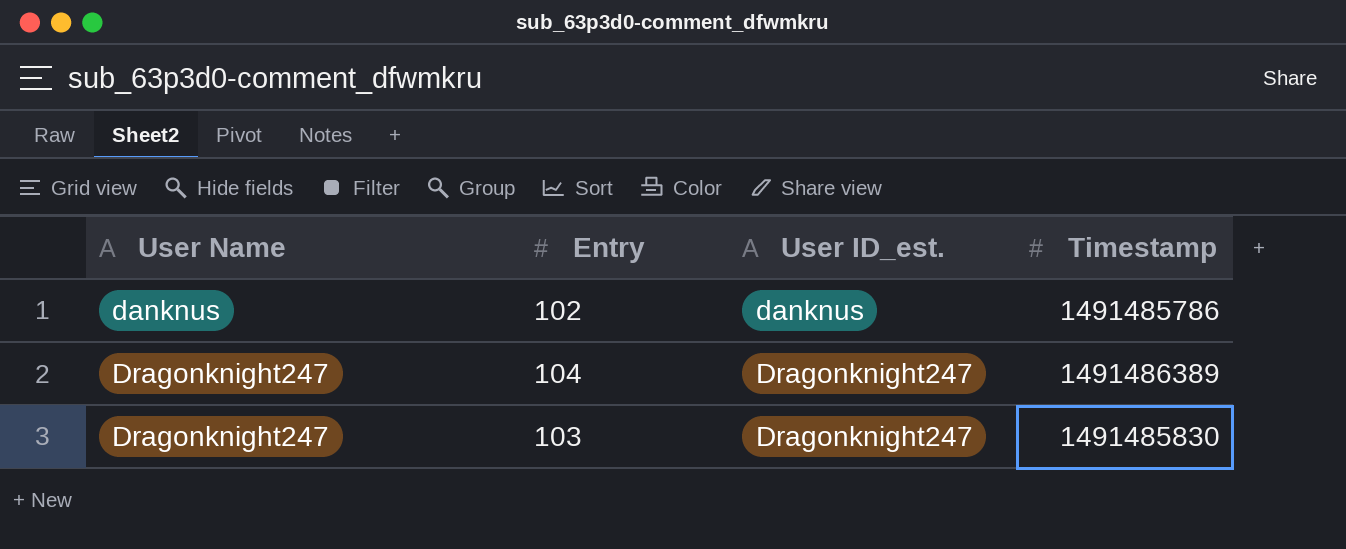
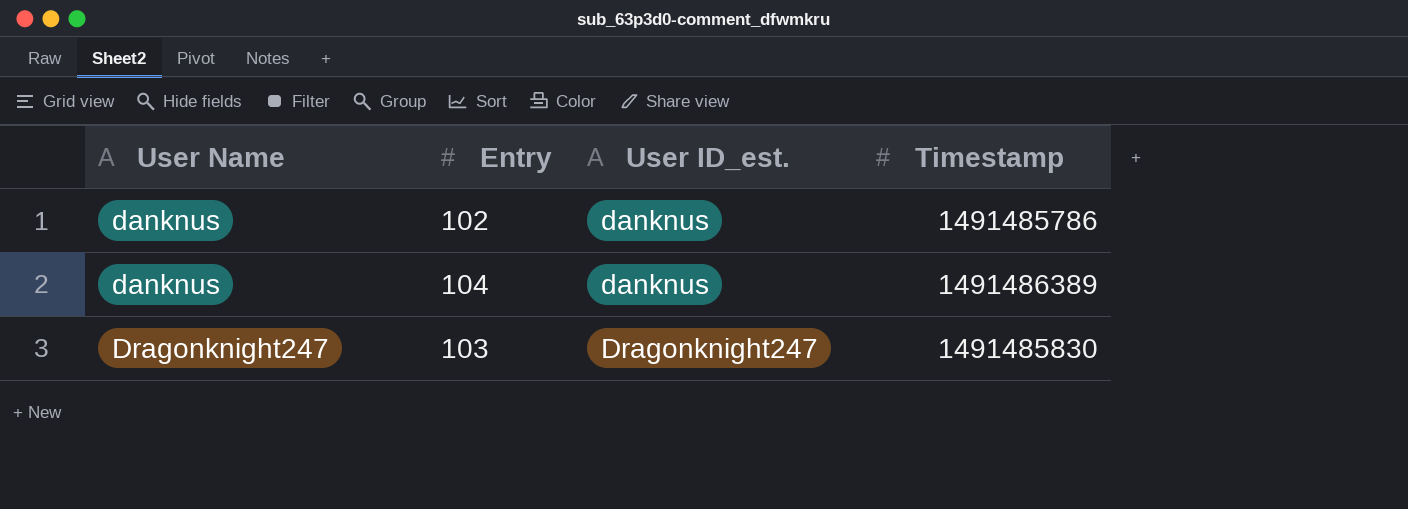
104 | User Name: Dragonknight247 -> danknus
104 | User ID_est.: Dragonknight247 -> danknus

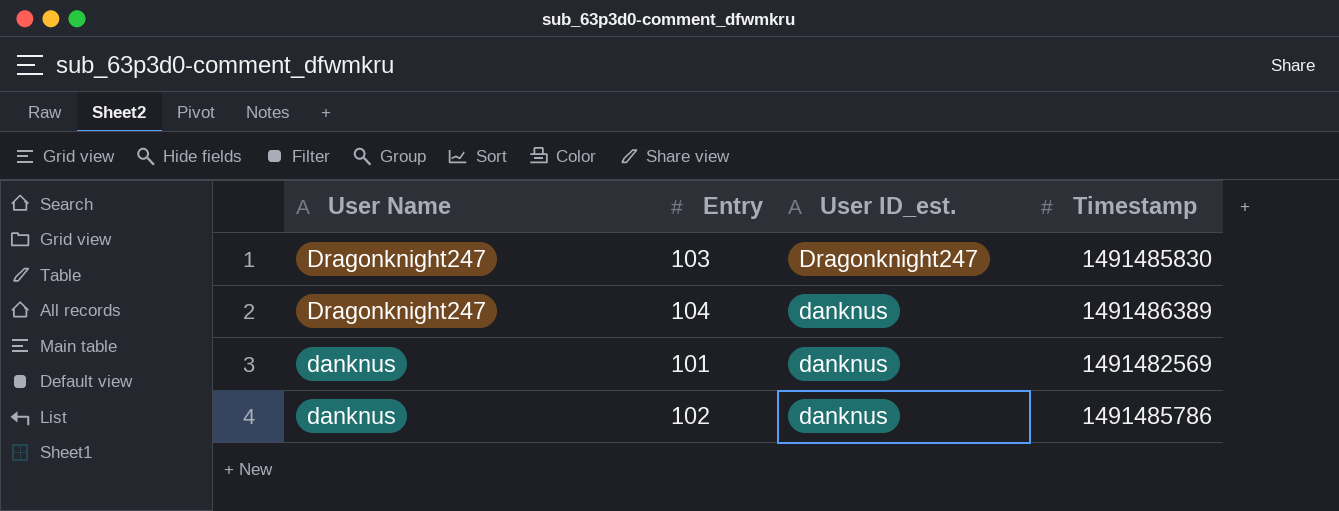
row order: User Name ascending -> User Name descending
104 | User Name: danknus -> Dragonknight247
row 101: none -> danknus | danknus | 1491482569

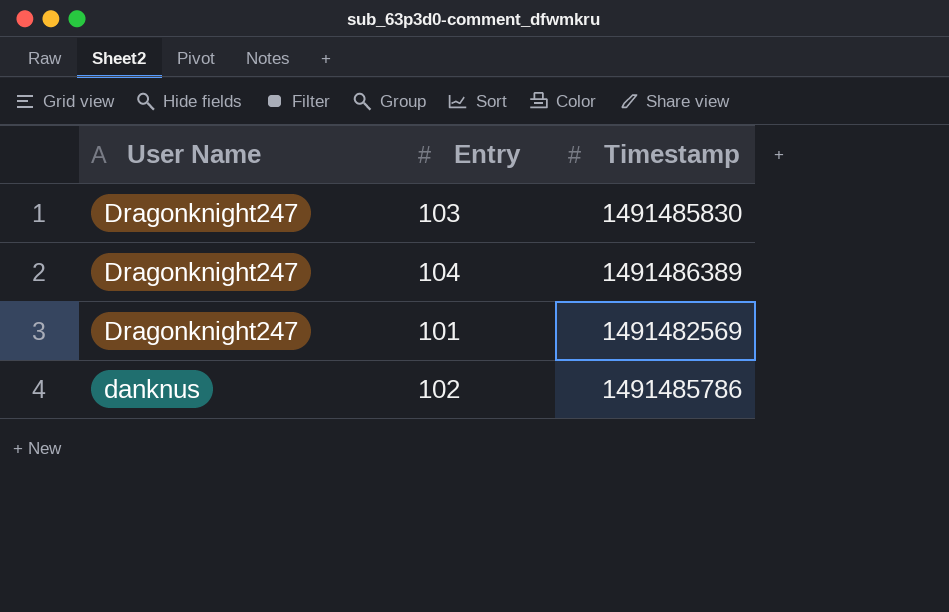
column User ID_est. | position: 3 -> none
101 | User Name: danknus -> Dragonknight247

